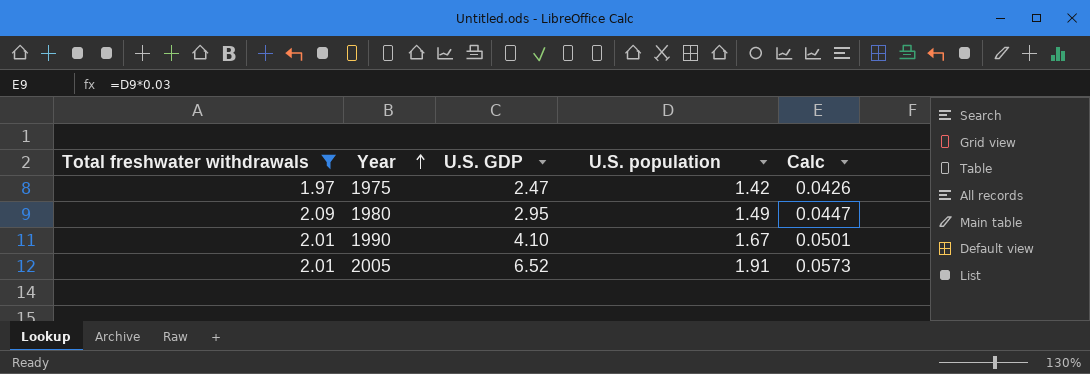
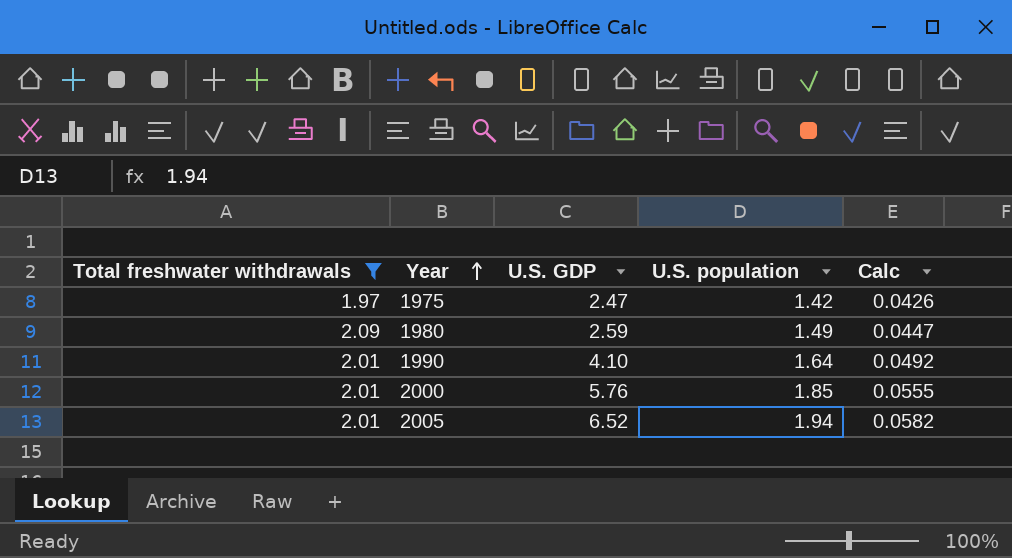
1980 | U.S. GDP: 2.95 -> 2.59
1990 | U.S. population: 1.67 -> 1.64
1990 | Calc: 0.0501 -> 0.0492
row 2000: none -> 2.01 | 5.76 | 1.85 | 0.0555
2005 | U.S. population: 1.91 -> 1.94
2005 | Calc: 0.0573 -> 0.0582

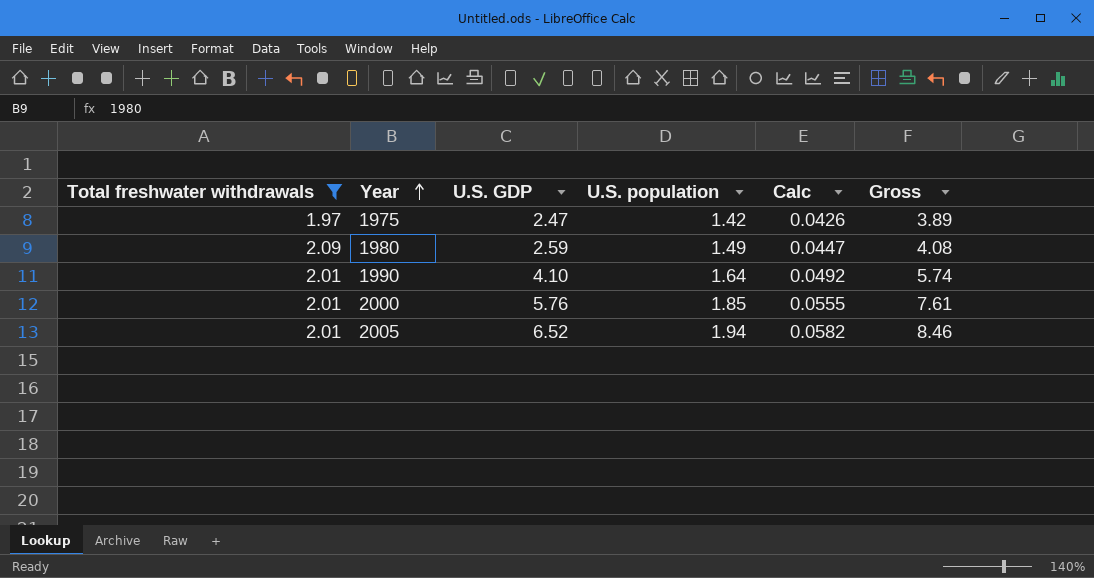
column Gross | formula: none -> [U.S. GDP] + [U.S. population]

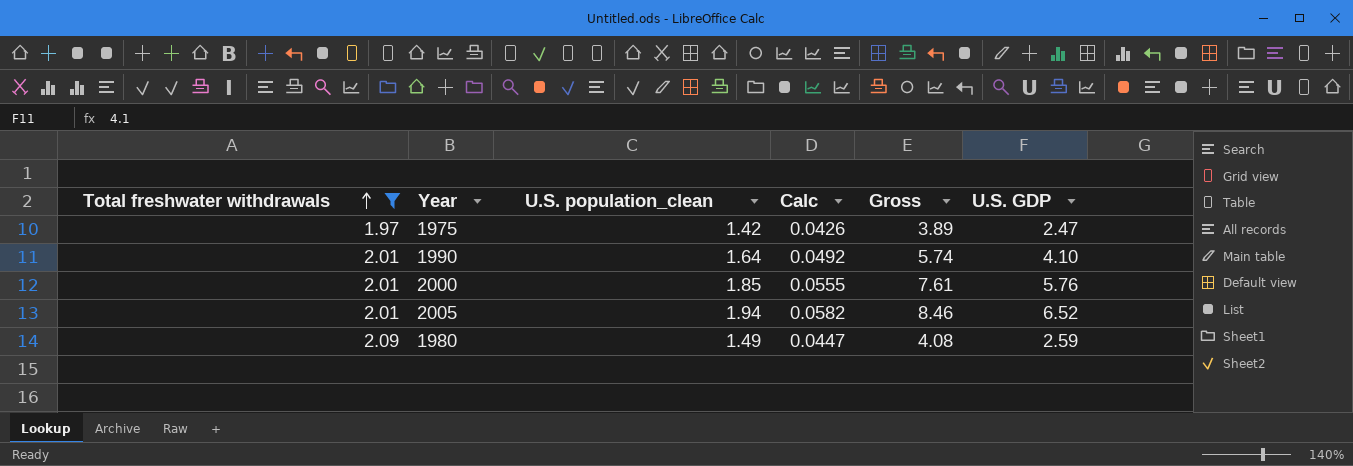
row order: Year ascending -> Total freshwater withdrawals ascending
column name: U.S. population -> U.S. population_clean
column U.S. GDP | position: 3 -> 6

